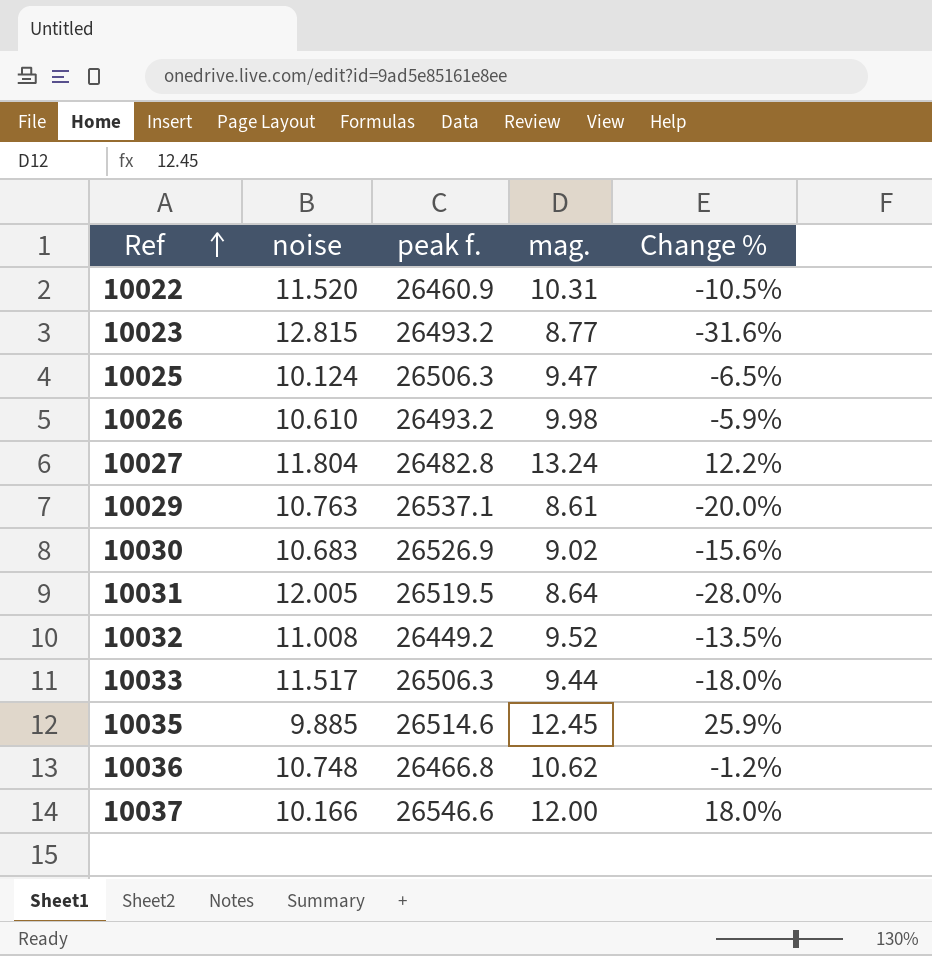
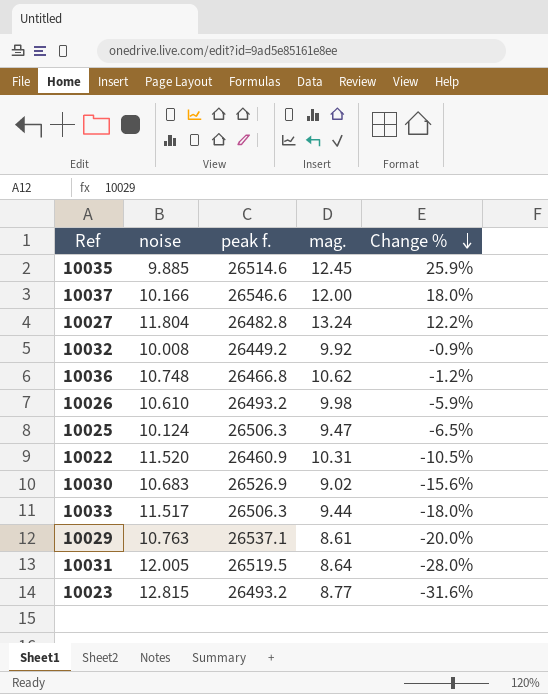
row order: Ref ascending -> Change % descending
10032 | noise: 11.008 -> 10.008
10032 | mag.: 9.52 -> 9.92
10032 | Change %: -13.5% -> -0.9%

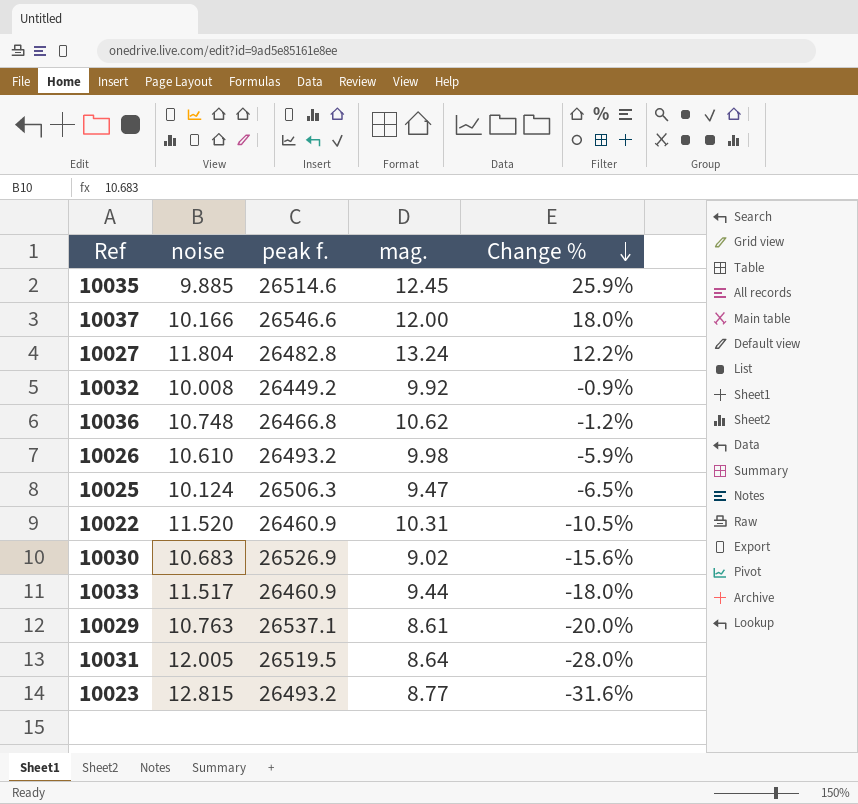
10033 | peak f.: 26506.3 -> 26460.9

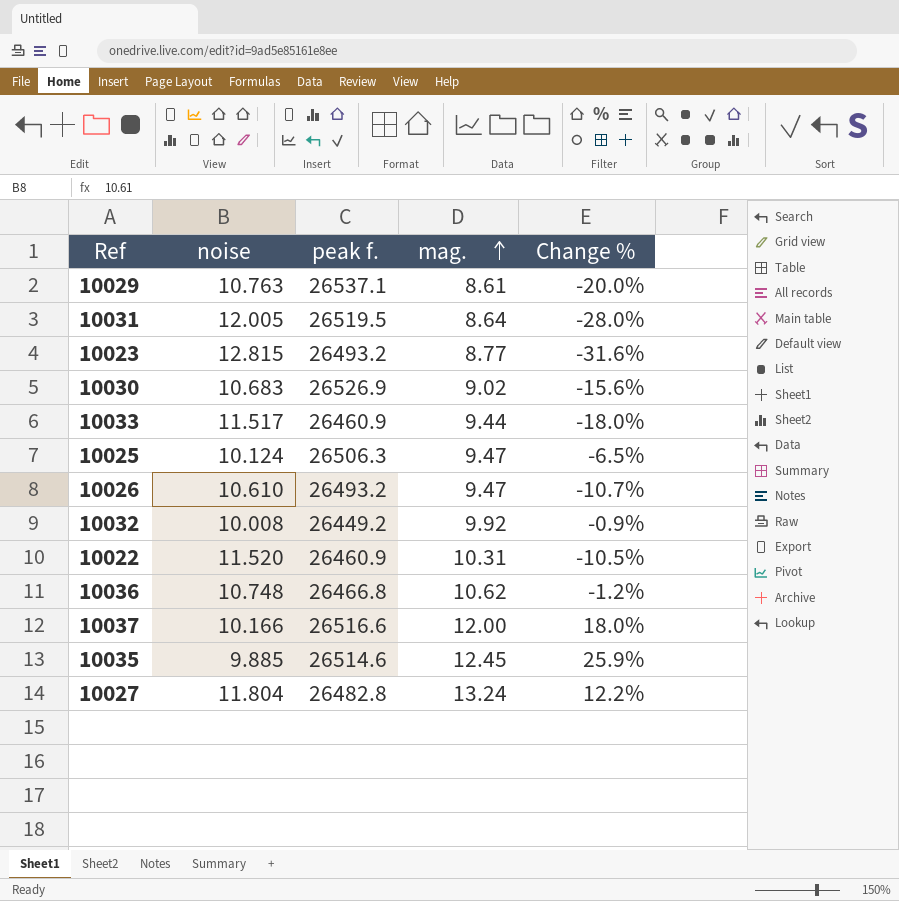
row order: Change % descending -> mag. ascending
10026 | mag.: 9.98 -> 9.47
10026 | Change %: -5.9% -> -10.7%
10037 | peak f.: 26546.6 -> 26516.6

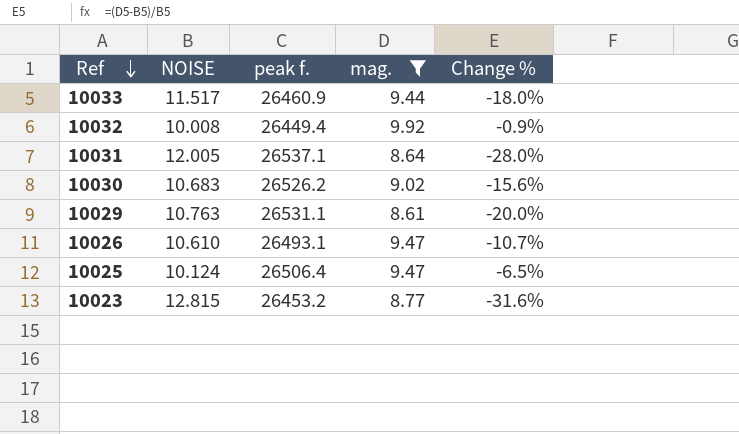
filter: none -> mag. <= 9.92
row order: mag. ascending -> Ref descending
column name: noise -> NOISE
10032 | peak f.: 26449.2 -> 26449.4
10031 | peak f.: 26519.5 -> 26537.1
10030 | peak f.: 26526.9 -> 26526.2
10029 | peak f.: 26537.1 -> 26531.1
10026 | peak f.: 26493.2 -> 26493.1
10025 | peak f.: 26506.3 -> 26506.4
10023 | peak f.: 26493.2 -> 26453.2

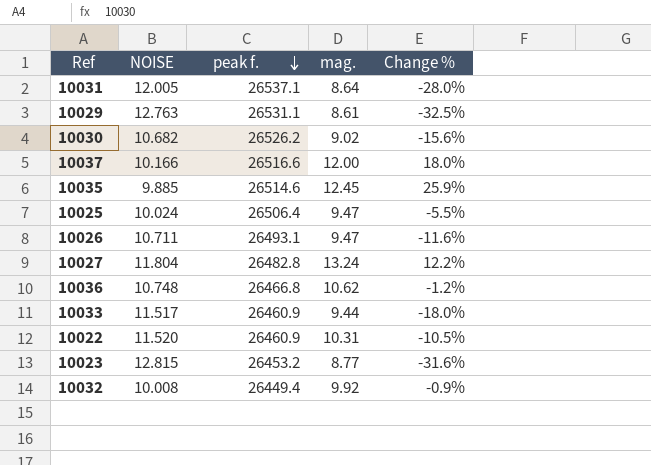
filter: mag. <= 9.92 -> none
row order: Ref descending -> peak f. descending
10029 | NOISE: 10.763 -> 12.763
10029 | Change %: -20.0% -> -32.5%
10030 | NOISE: 10.683 -> 10.682
10025 | NOISE: 10.124 -> 10.024
10025 | Change %: -6.5% -> -5.5%
10026 | NOISE: 10.610 -> 10.711
10026 | Change %: -10.7% -> -11.6%

